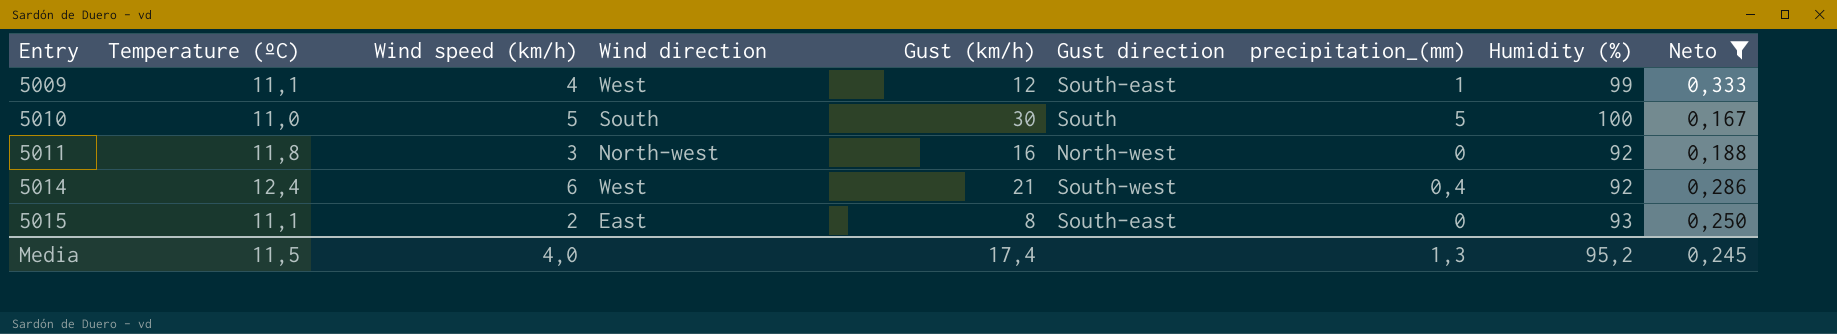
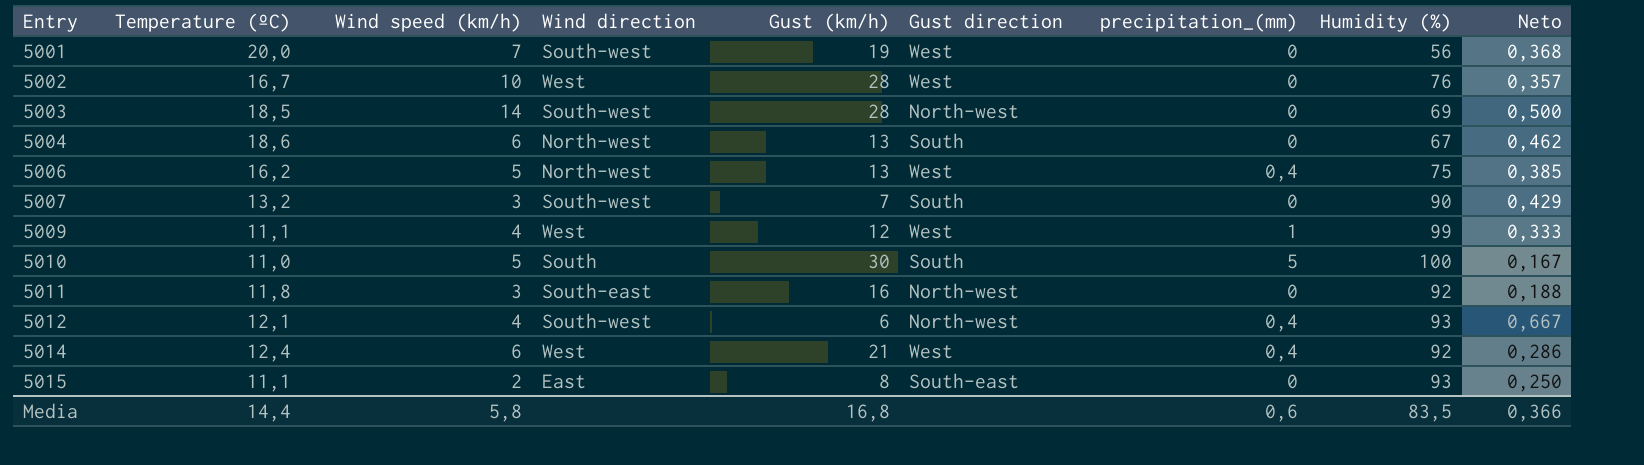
filter: Neto <= 0,333 -> none
5009 | Gust direction: South-east -> West
5011 | Wind direction: North-west -> South-east
5014 | Gust direction: South-west -> West
Media | Temperature (ºC): 11,5 -> 14,4
Media | Wind speed (km/h): 4,0 -> 5,8
Media | Gust (km/h): 17,4 -> 16,8
Media | precipitation_(mm): 1,3 -> 0,6
Media | Humidity (%): 95,2 -> 83,5
Media | Neto: 0,245 -> 0,366

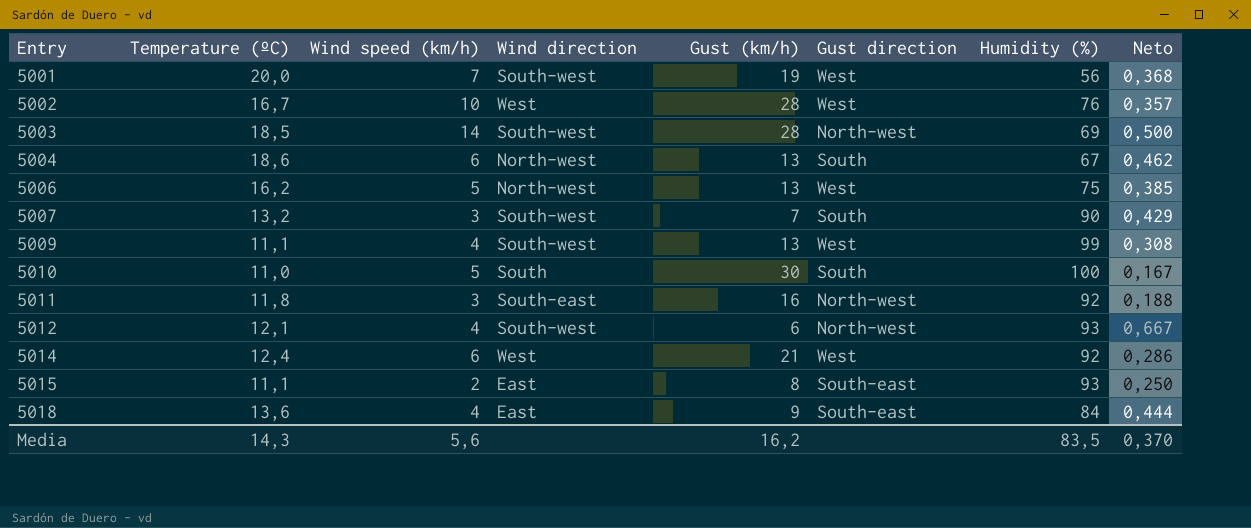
column precipitation_(mm) | position: 7 -> none
5009 | Wind direction: West -> South-west
5009 | Gust (km/h): 12 -> 13
5009 | Neto: 0,333 -> 0,308
row 5018: none -> 13,6 | 4 | East | 9 | South-east | 84 | 0,444
Media | Temperature (ºC): 14,4 -> 14,3
Media | Wind speed (km/h): 5,8 -> 5,6
Media | Gust (km/h): 16,8 -> 16,2
Media | Neto: 0,366 -> 0,370

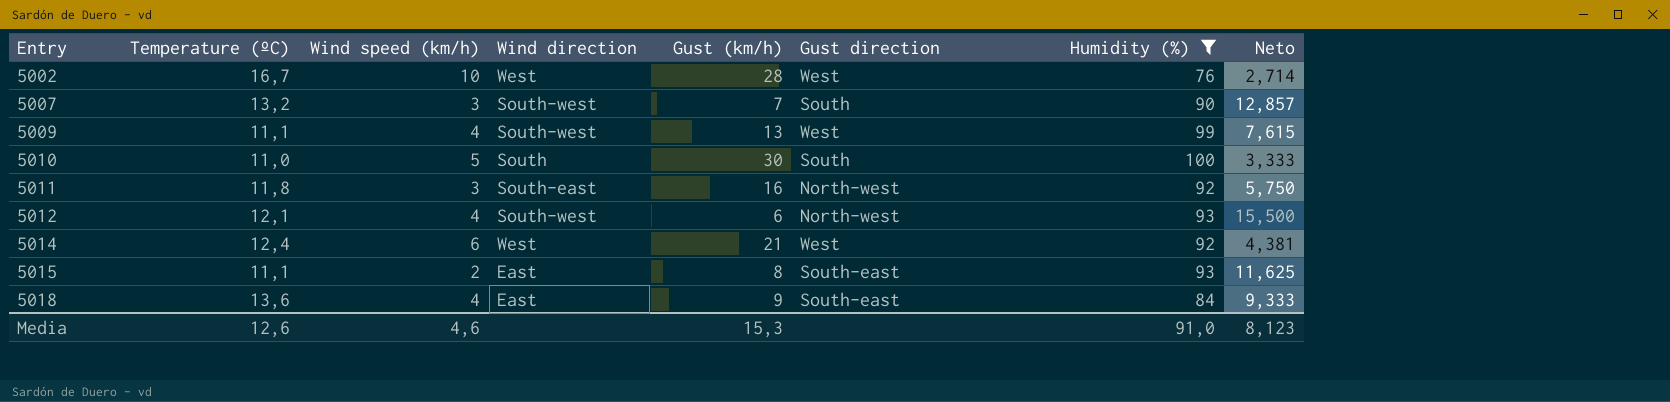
filter: none -> Humidity (%) >= 76
column Neto | formula: [Wind speed (km/h)] / [Gust (km/h)] -> [Humidity (%)] / [Gust (km/h)]
Media | Temperature (ºC): 14,3 -> 12,6
Media | Wind speed (km/h): 5,6 -> 4,6
Media | Gust (km/h): 16,2 -> 15,3
Media | Humidity (%): 83,5 -> 91,0
Media | Neto: 0,370 -> 8,123

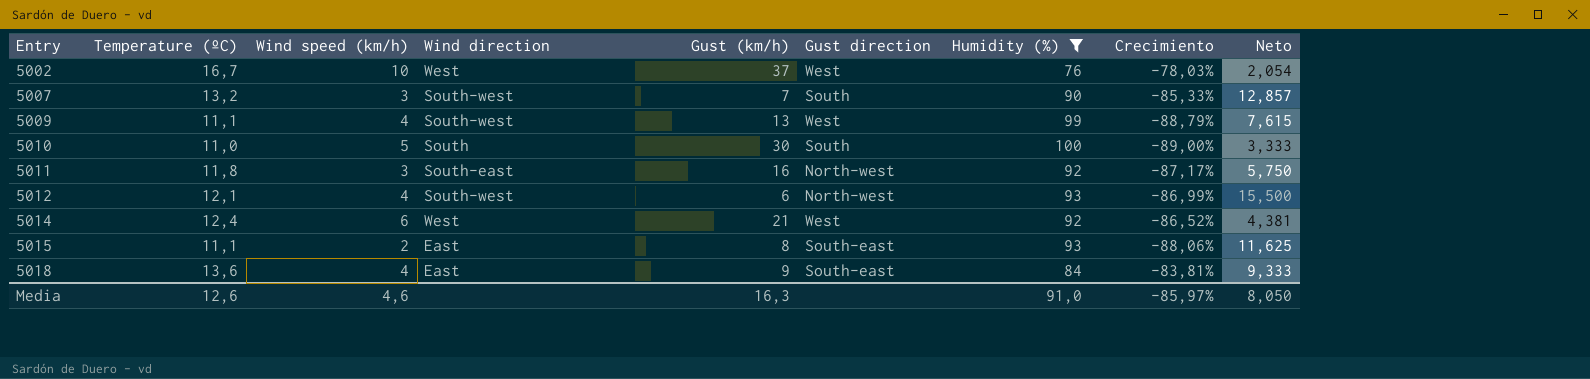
column Crecimiento | formula: none -> ([Temperature (ºC)] - [Humidity (%)]) / [Humidity (%)]
5002 | Gust (km/h): 28 -> 37
5002 | Neto: 2,714 -> 2,054
Media | Gust (km/h): 15,3 -> 16,3
Media | Neto: 8,123 -> 8,050

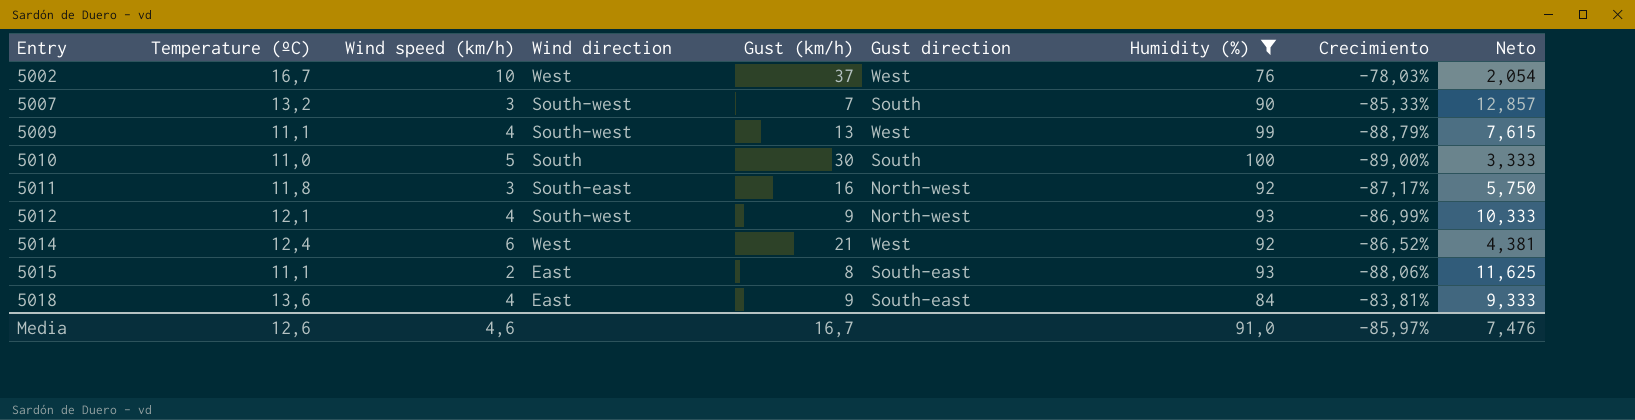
5012 | Gust (km/h): 6 -> 9
5012 | Neto: 15,500 -> 10,333
Media | Gust (km/h): 16,3 -> 16,7
Media | Neto: 8,050 -> 7,476

